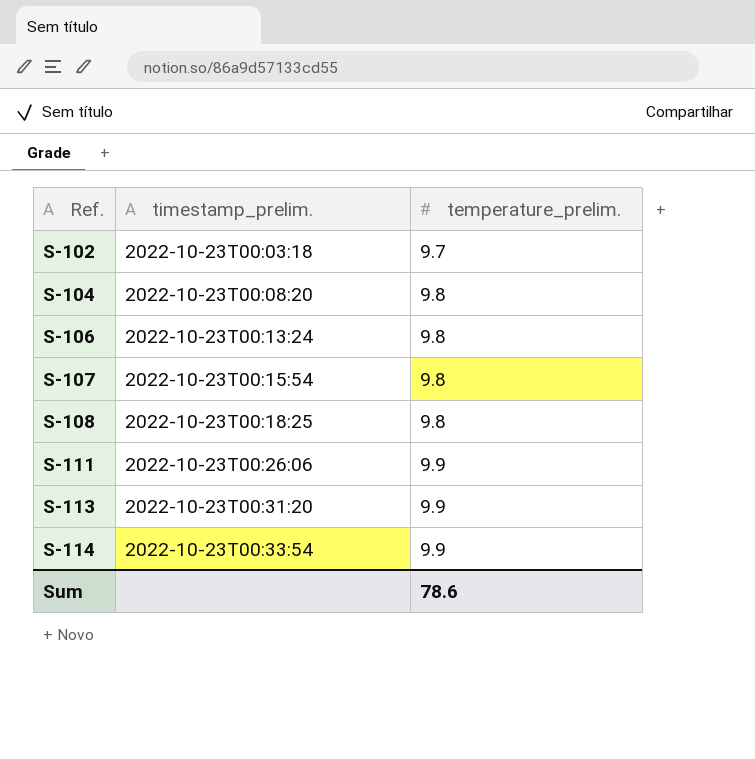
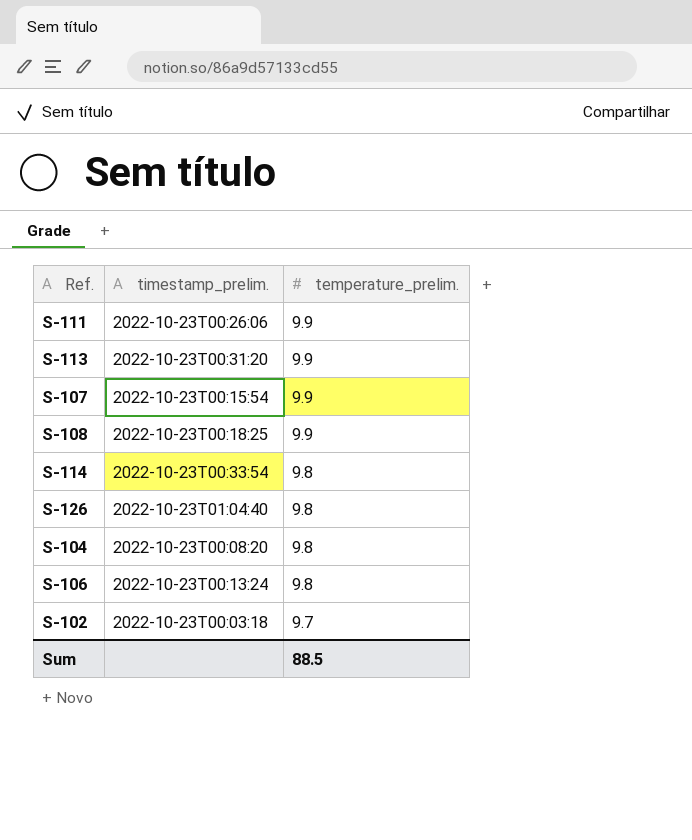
row order: Ref. ascending -> temperature_prelim. descending
S-107 | temperature_prelim.: 9.8 -> 9.9
S-108 | temperature_prelim.: 9.8 -> 9.9
S-114 | temperature_prelim.: 9.9 -> 9.8
row S-126: none -> 2022-10-23T01:04:40 | 9.8
Sum | temperature_prelim.: 78.6 -> 88.5

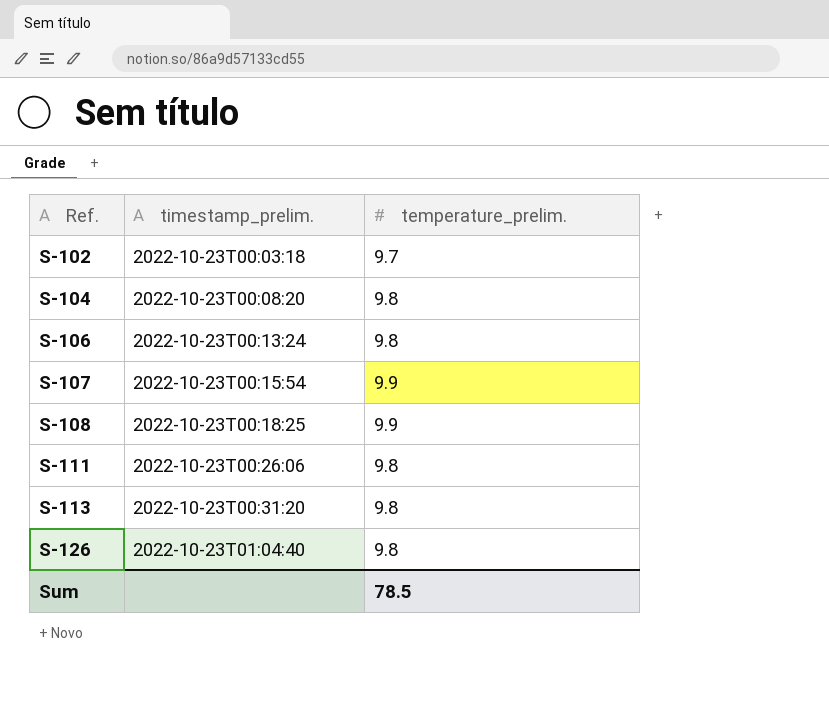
row order: temperature_prelim. descending -> Ref. ascending
row S-114: 2022-10-23T00:33:54 | 9.8 -> none
S-111 | temperature_prelim.: 9.9 -> 9.8
S-113 | temperature_prelim.: 9.9 -> 9.8
Sum | temperature_prelim.: 88.5 -> 78.5

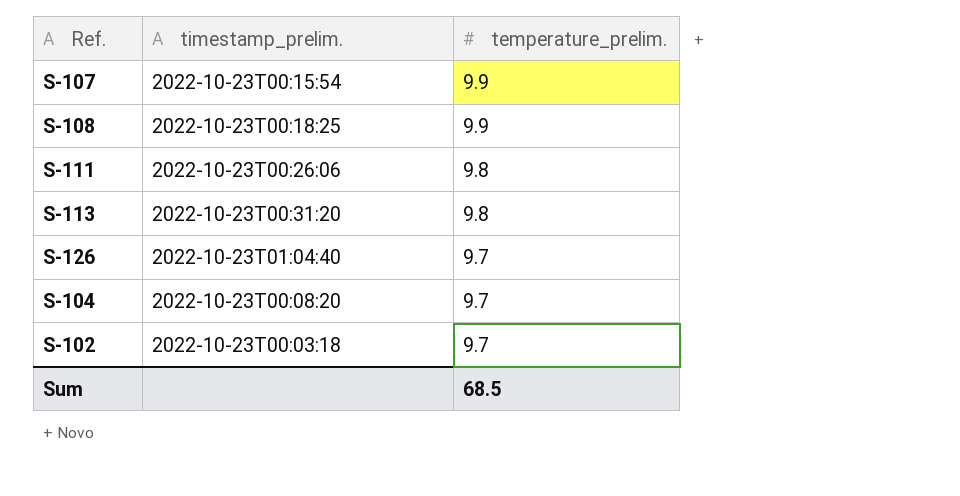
row order: Ref. ascending -> temperature_prelim. descending
row S-106: 2022-10-23T00:13:24 | 9.8 -> none
S-126 | temperature_prelim.: 9.8 -> 9.7
S-104 | temperature_prelim.: 9.8 -> 9.7
Sum | temperature_prelim.: 78.5 -> 68.5

